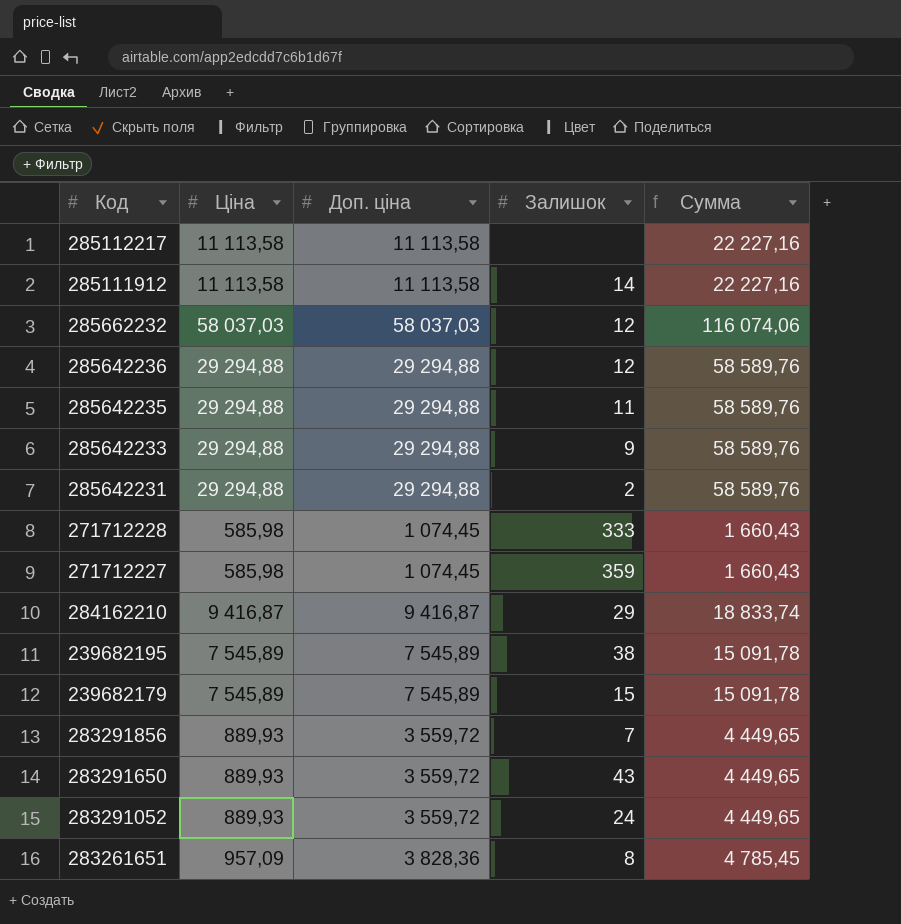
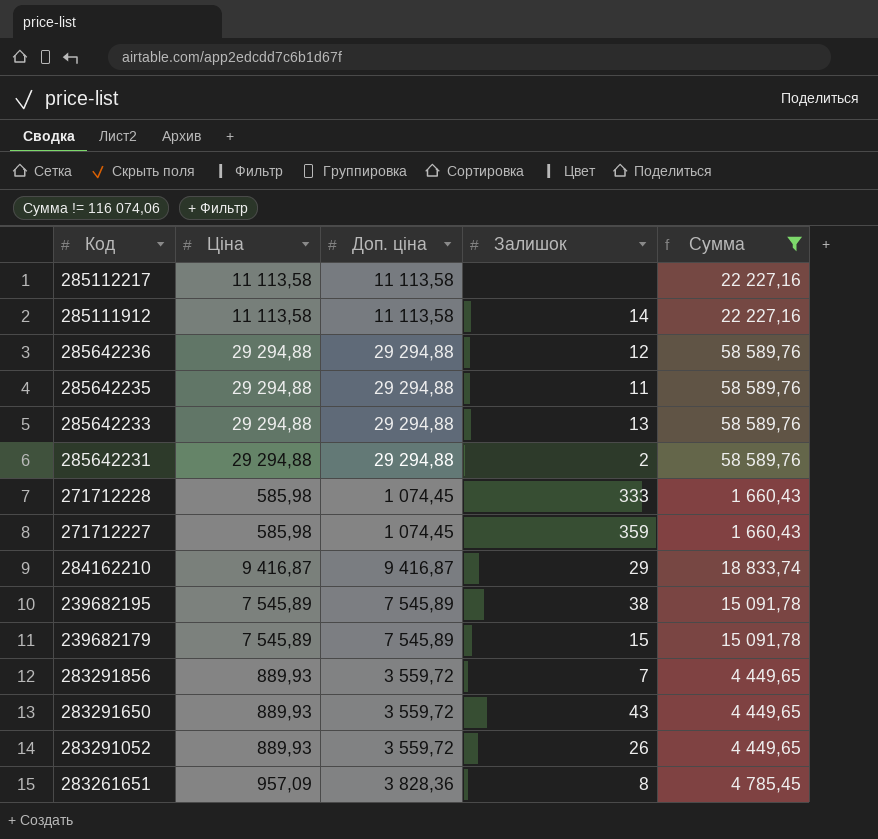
filter: none -> Сумма != 116 074,06
285642233 | Залишок: 9 -> 13
283291052 | Залишок: 24 -> 26

